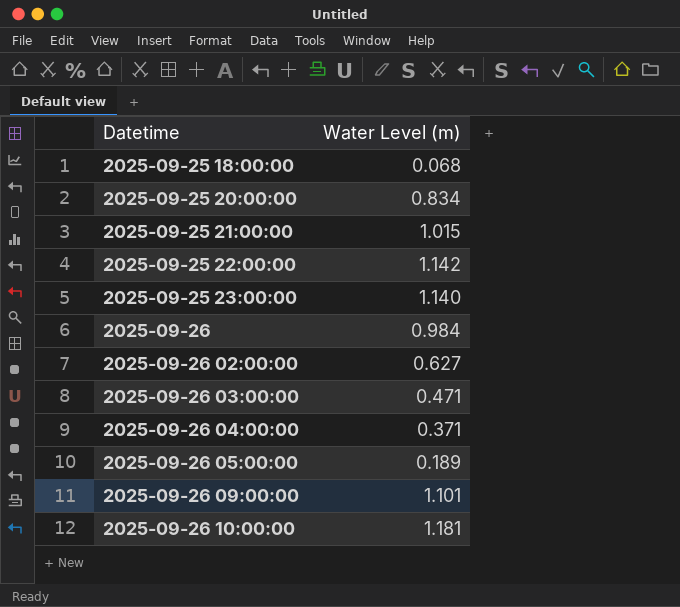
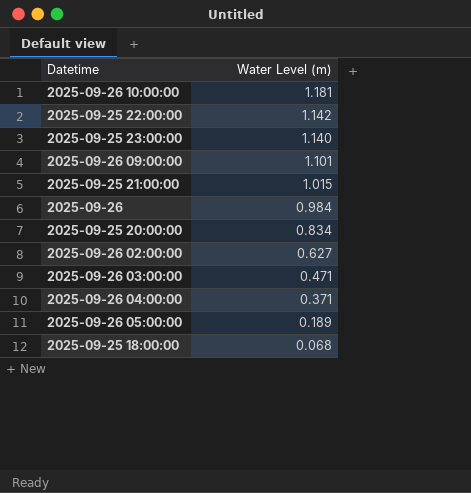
row order: Datetime ascending -> Water Level (m) descending

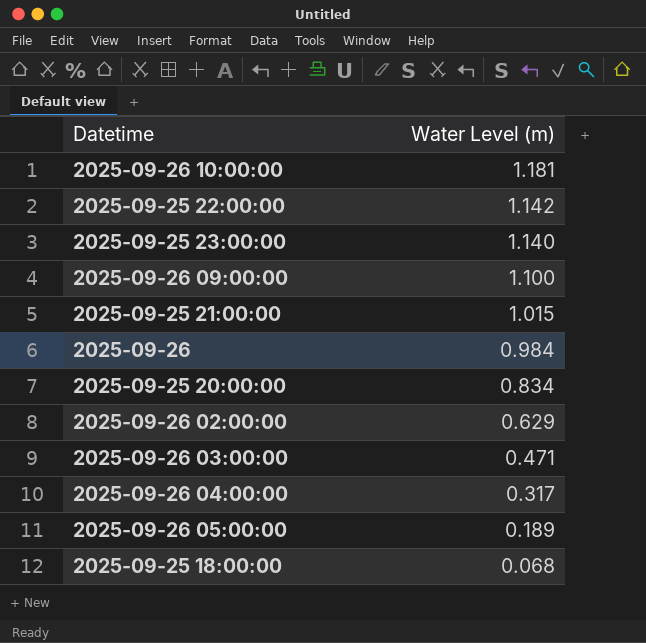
2025-09-26 09:00:00 | Water Level (m): 1.101 -> 1.100
2025-09-26 02:00:00 | Water Level (m): 0.627 -> 0.629
2025-09-26 04:00:00 | Water Level (m): 0.371 -> 0.317

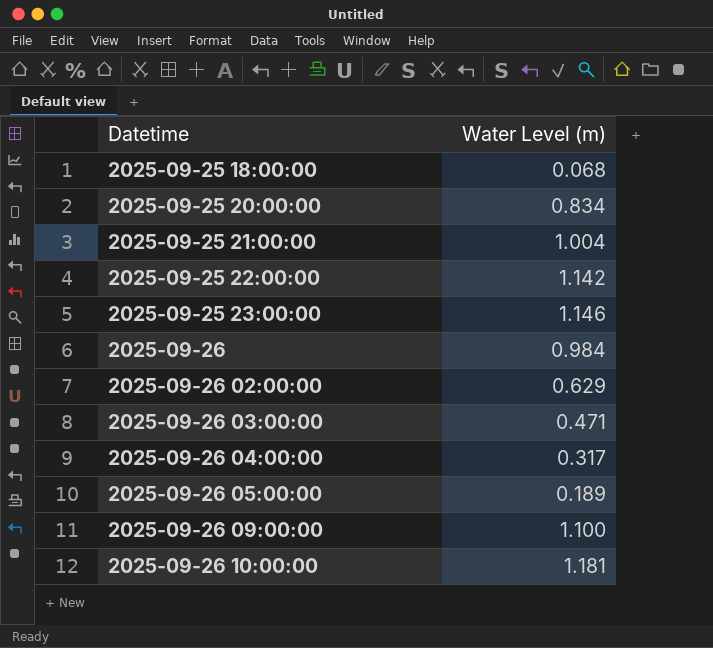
row order: Water Level (m) descending -> Datetime ascending
2025-09-25 21:00:00 | Water Level (m): 1.015 -> 1.004
2025-09-25 23:00:00 | Water Level (m): 1.140 -> 1.146

